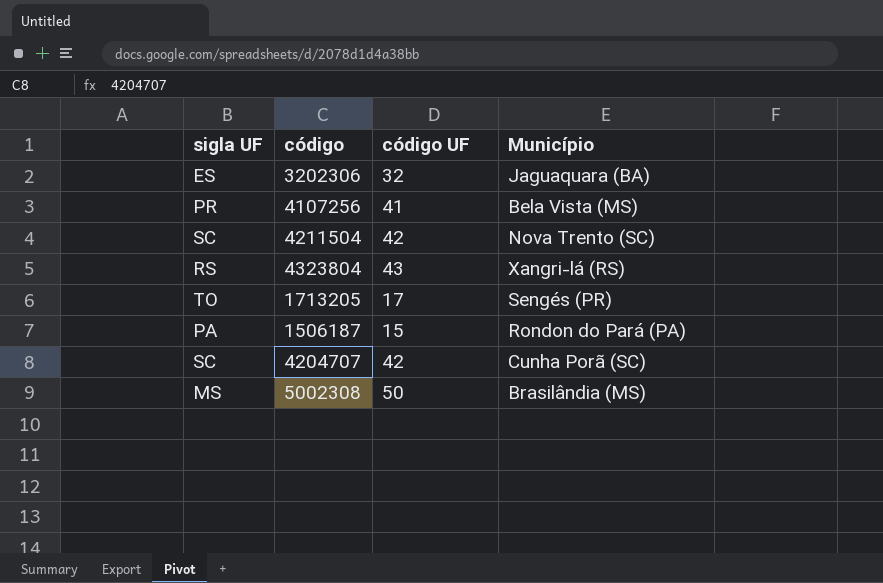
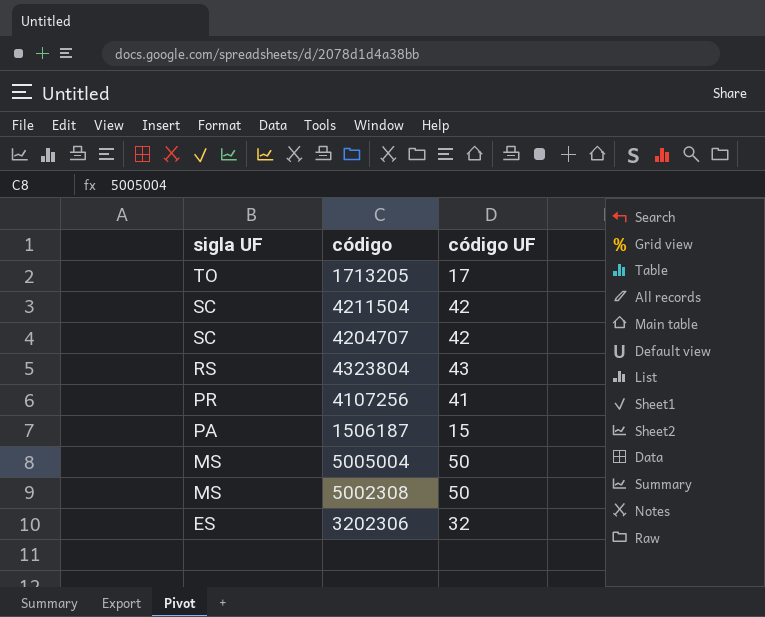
row order: none -> sigla UF descending
column Município | position: 4 -> none
row 5005004: none -> MS | 50

